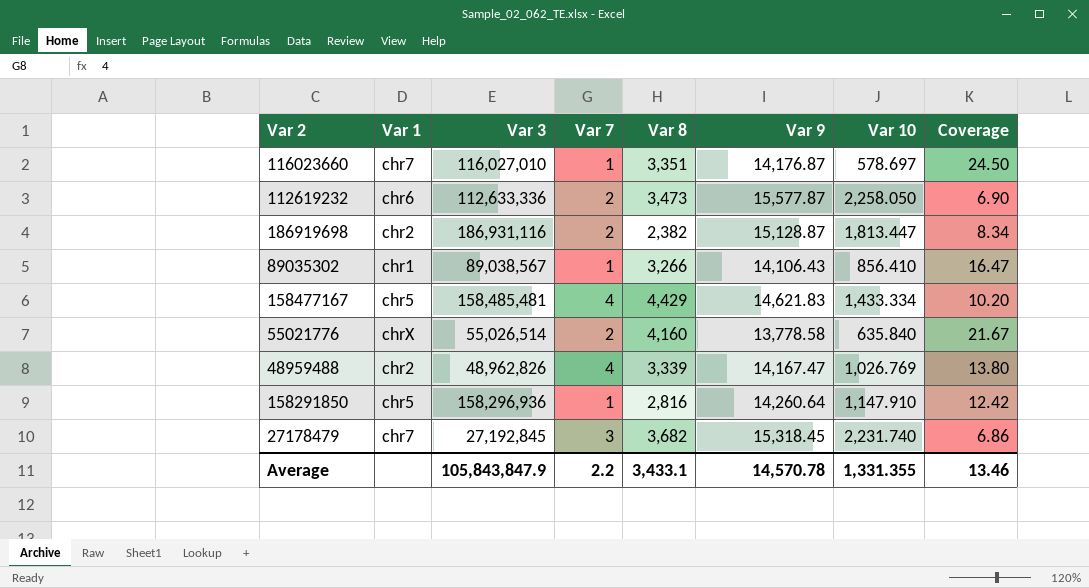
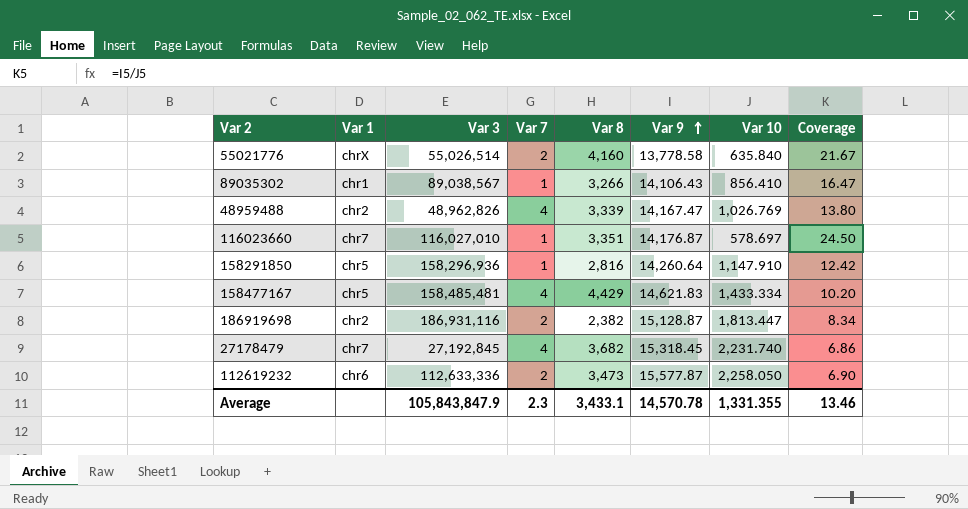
row order: none -> Var 9 ascending
27178479 | Var 7: 3 -> 4
Average | Var 7: 2.2 -> 2.3

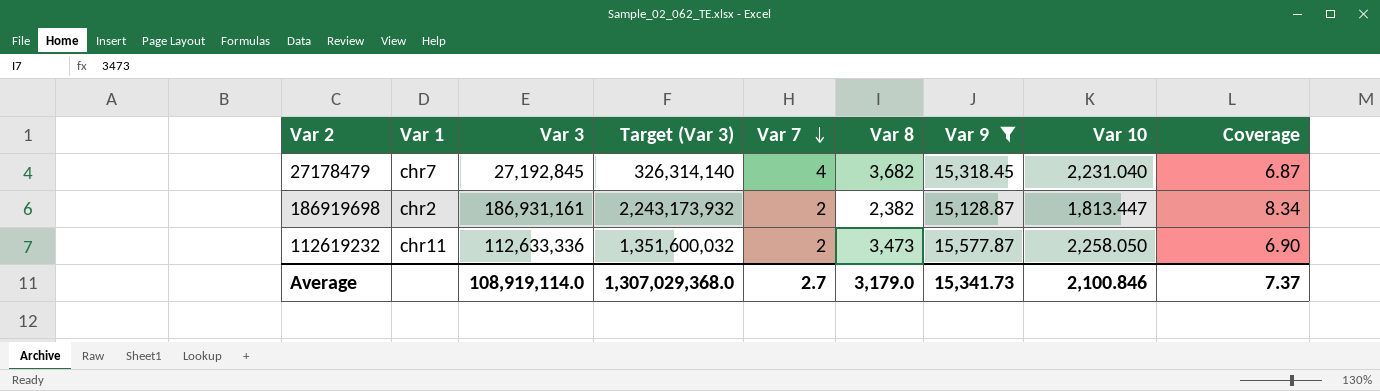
filter: none -> Var 9 >= 15,128.87
row order: Var 9 ascending -> Var 7 descending
column Target (Var 3) | formula: none -> [Var 3] * 12
27178479 | Var 10: 2,231.740 -> 2,231.040
27178479 | Coverage: 6.86 -> 6.87
186919698 | Var 3: 186,931,116 -> 186,931,161
112619232 | Var 1: chr6 -> chr11
Average | Var 3: 105,843,847.9 -> 108,919,114.0
Average | Var 7: 2.3 -> 2.7
Average | Var 8: 3,433.1 -> 3,179.0
Average | Var 9: 14,570.78 -> 15,341.73
Average | Var 10: 1,331.355 -> 2,100.846
Average | Coverage: 13.46 -> 7.37

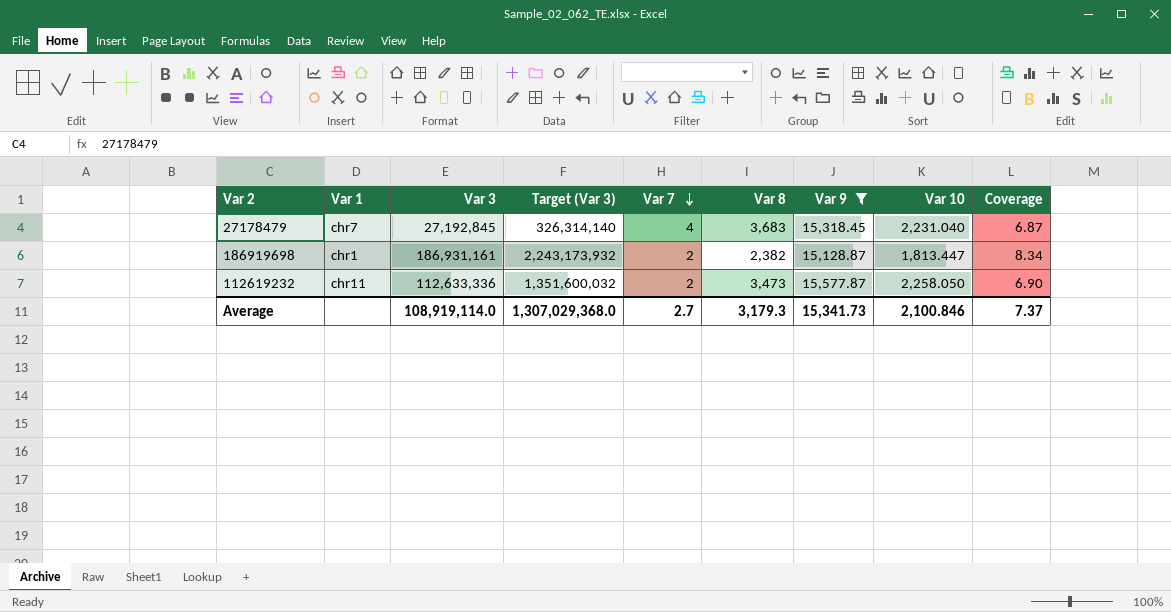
27178479 | Var 8: 3,682 -> 3,683
186919698 | Var 1: chr2 -> chr1
Average | Var 8: 3,179.0 -> 3,179.3

